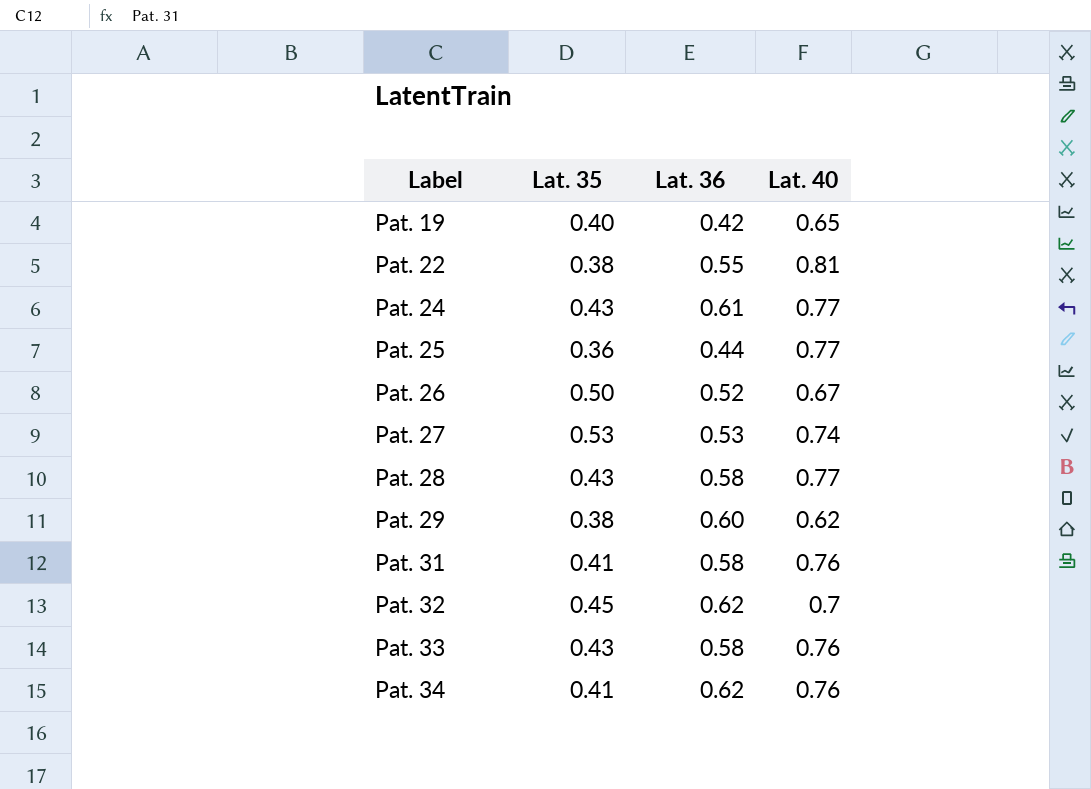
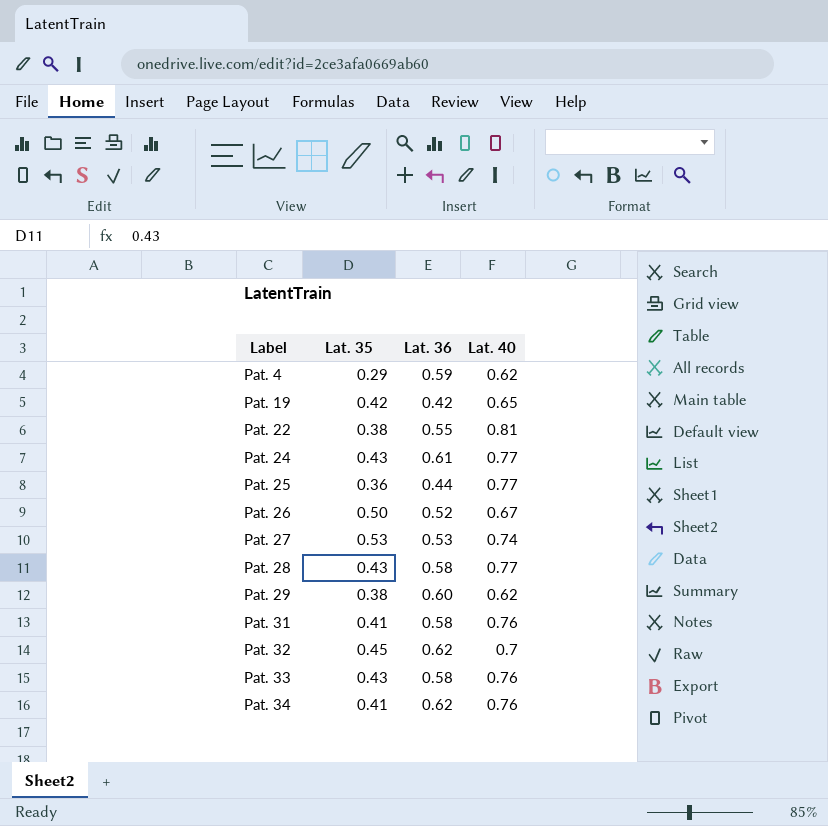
row Pat. 4: none -> 0.29 | 0.59 | 0.62
Pat. 19 | Lat. 35: 0.40 -> 0.42

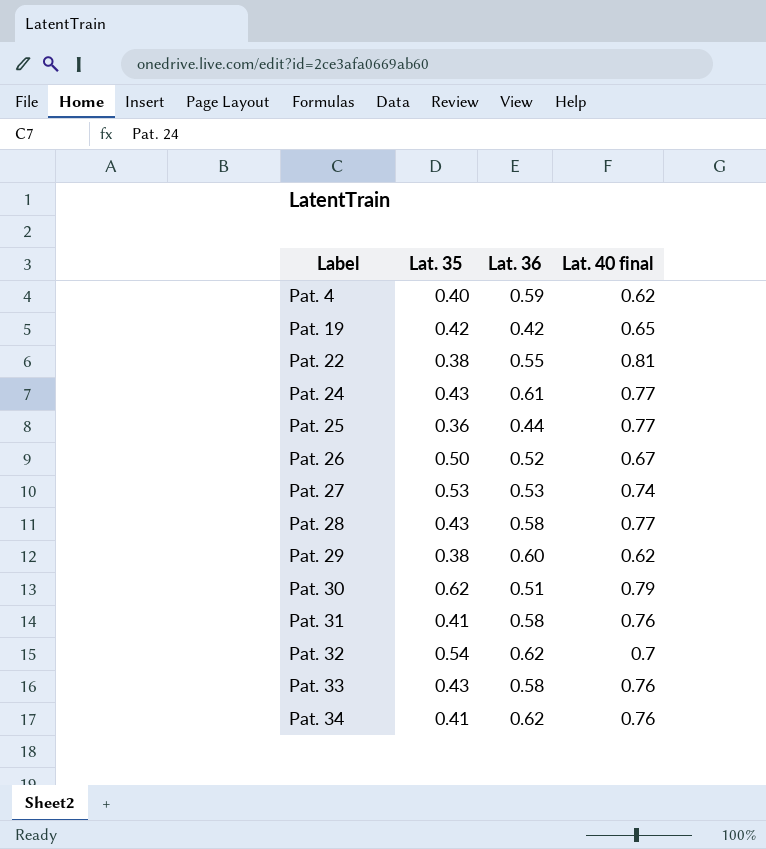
column name: Lat. 40 -> Lat. 40 final
Pat. 4 | Lat. 35: 0.29 -> 0.40
row Pat. 30: none -> 0.62 | 0.51 | 0.79
Pat. 32 | Lat. 35: 0.45 -> 0.54

